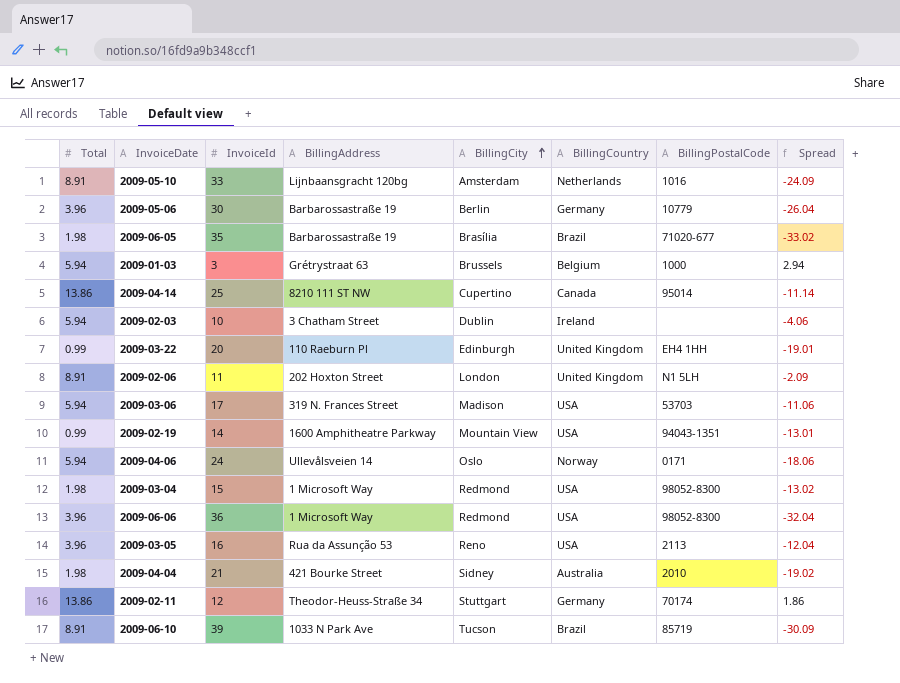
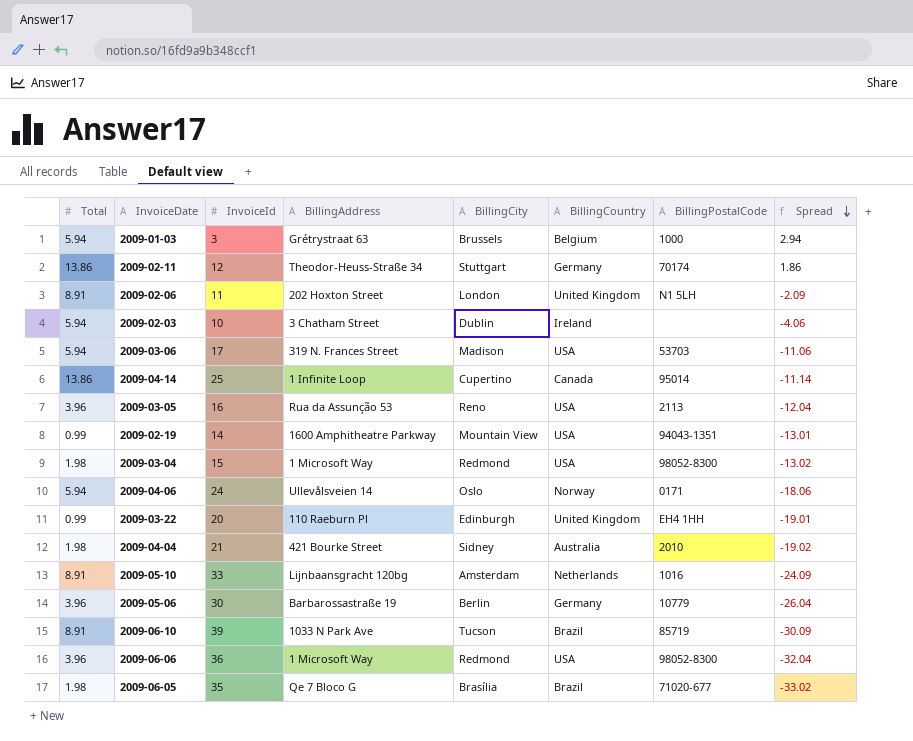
row order: BillingCity ascending -> Spread descending
2009-04-14 | BillingAddress: 8210 111 ST NW -> 1 Infinite Loop
2009-06-05 | BillingAddress: Barbarossastraße 19 -> Qe 7 Bloco G

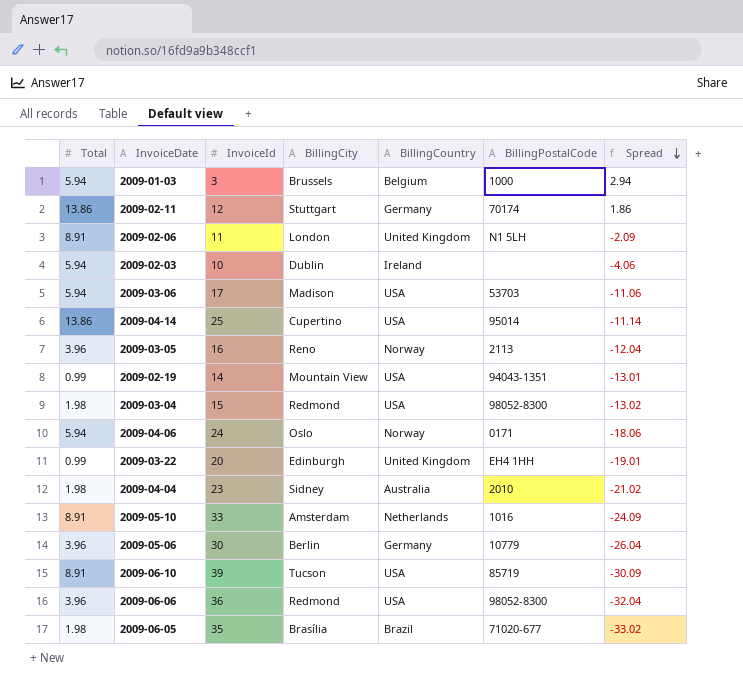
column BillingAddress | position: 4 -> none
2009-04-14 | BillingCountry: Canada -> USA
2009-03-05 | BillingCountry: USA -> Norway
2009-04-04 | InvoiceId: 21 -> 23
2009-04-04 | Spread: -19.02 -> -21.02
2009-06-10 | BillingCountry: Brazil -> USA

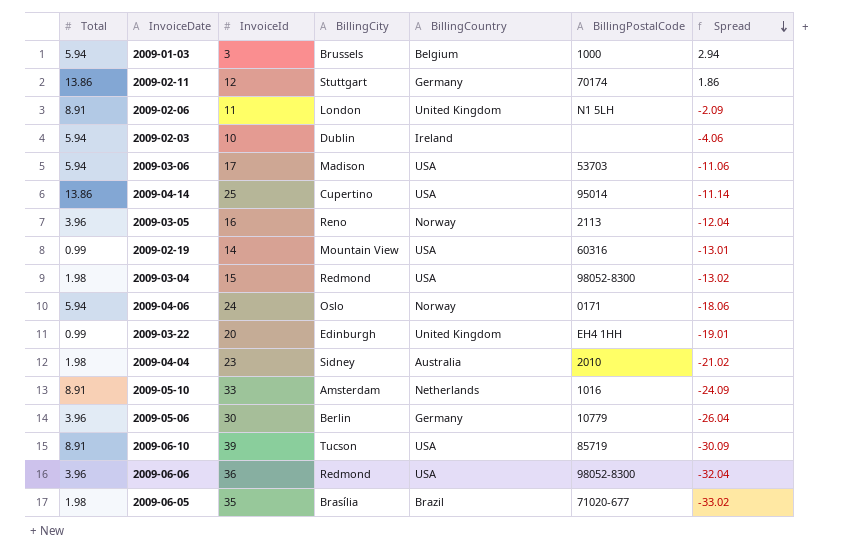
2009-02-19 | BillingPostalCode: 94043-1351 -> 60316

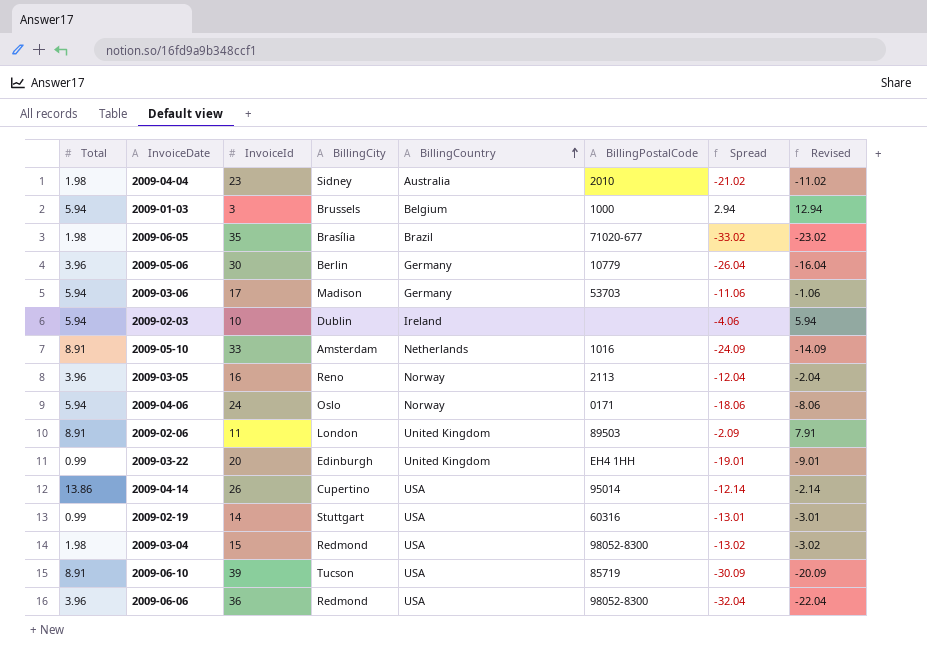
row order: Spread descending -> BillingCountry ascending
column Revised | formula: none -> [Spread] + 10
row 2009-02-11: 13.86 | 12 | Stuttgart | Germany | 70174 | 1.86 -> none
2009-03-06 | BillingCountry: USA -> Germany
2009-02-06 | BillingPostalCode: N1 5LH -> 89503
2009-04-14 | InvoiceId: 25 -> 26
2009-04-14 | Spread: -11.14 -> -12.14
2009-02-19 | BillingCity: Mountain View -> Stuttgart

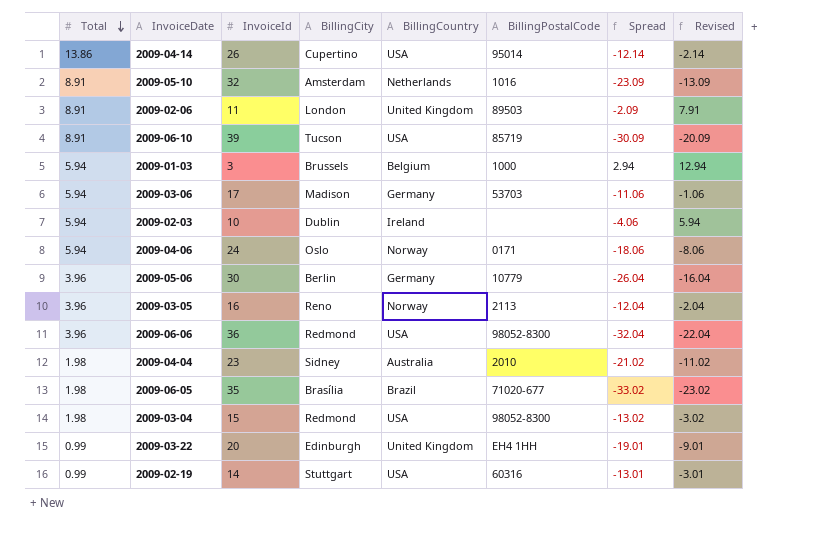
row order: BillingCountry ascending -> Total descending
2009-05-10 | InvoiceId: 33 -> 32
2009-05-10 | Spread: -24.09 -> -23.09
2009-05-10 | Revised: -14.09 -> -13.09

